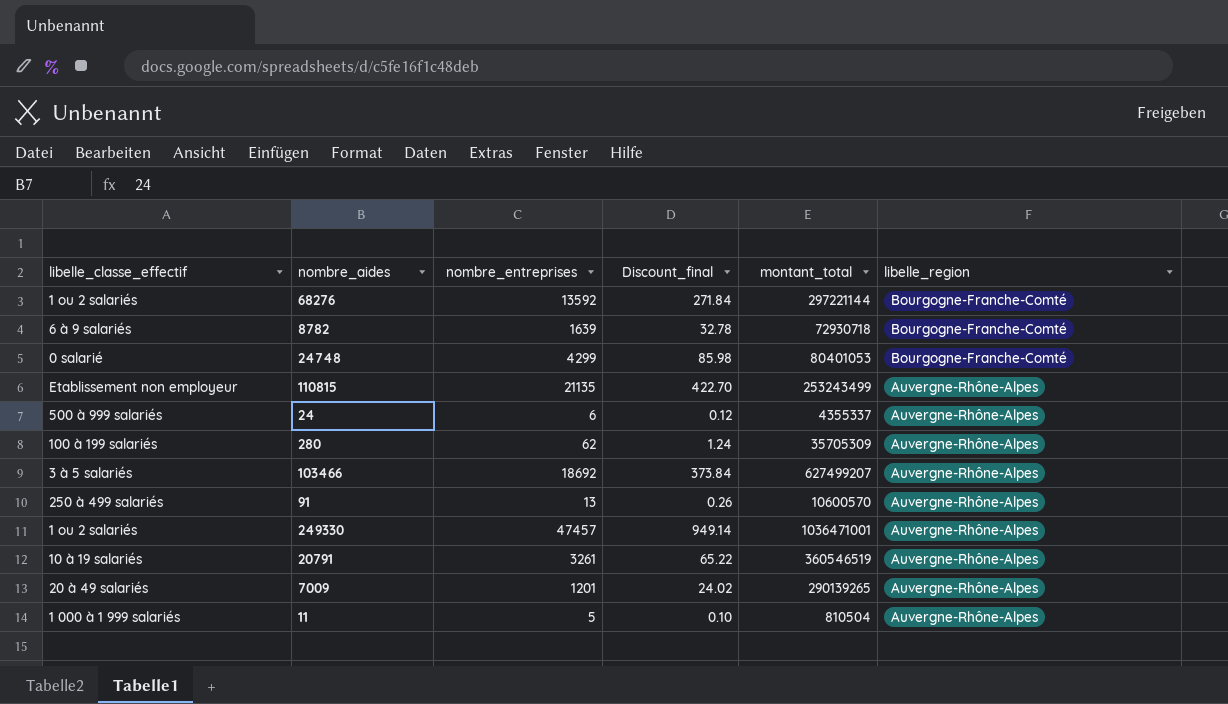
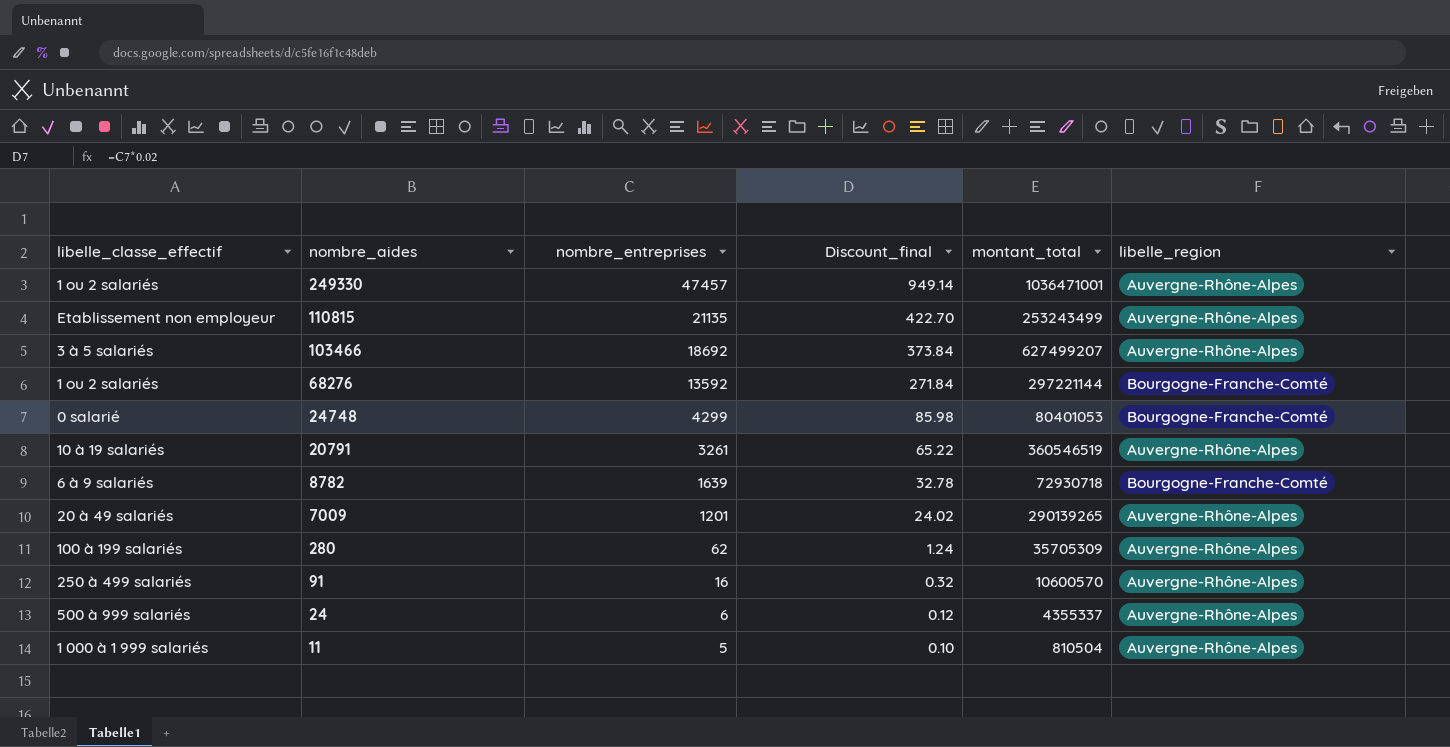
row order: libelle_region descending -> nombre_aides descending
91 | nombre_entreprises: 13 -> 16
91 | Discount_final: 0.26 -> 0.32

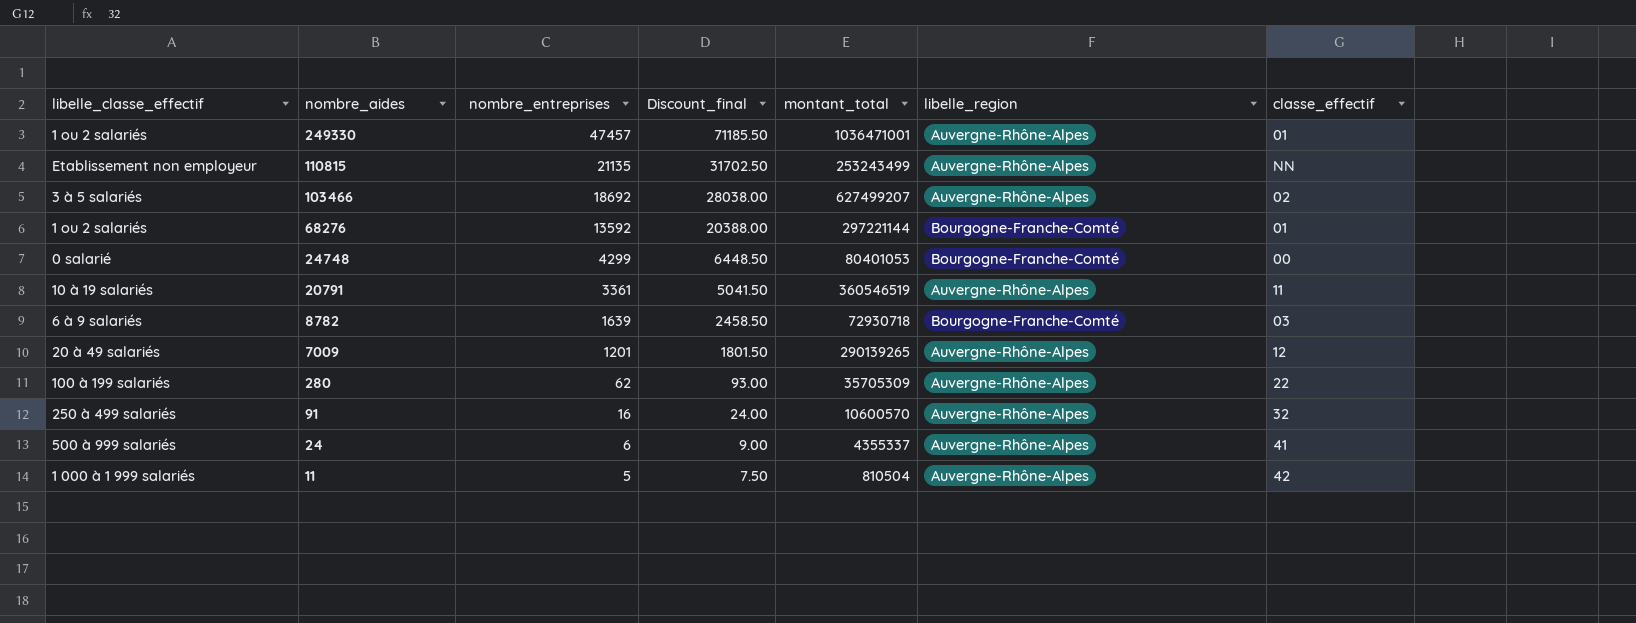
column Discount_final | formula: [nombre_entreprises] * 0.02 -> [nombre_entreprises] * 1.5
column classe_effectif | position: none -> 7
20791 | nombre_entreprises: 3261 -> 3361

